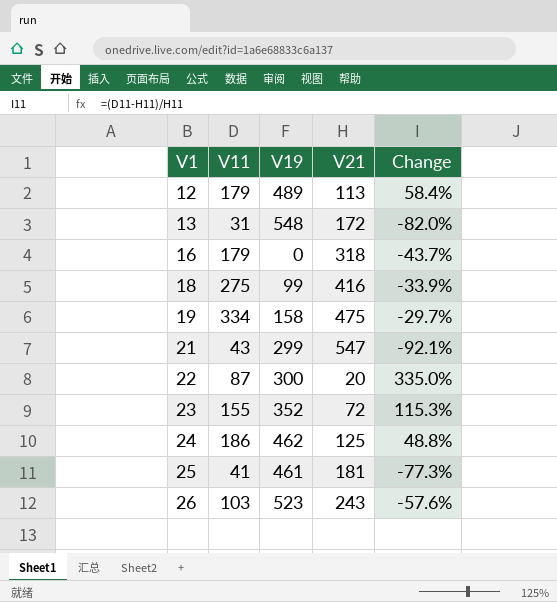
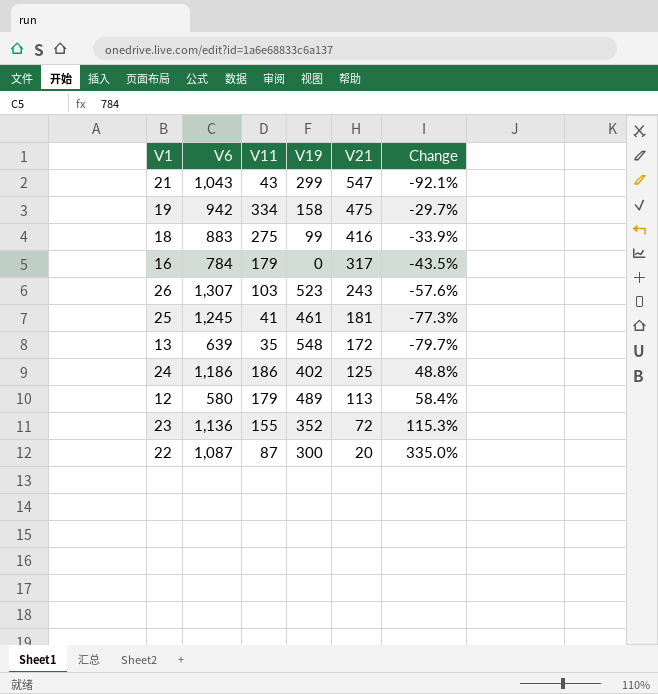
row order: V1 ascending -> V21 descending
column V6 | position: none -> 2
16 | V21: 318 -> 317
16 | Change: -43.7% -> -43.5%
13 | V11: 31 -> 35
13 | Change: -82.0% -> -79.7%
24 | V19: 462 -> 402

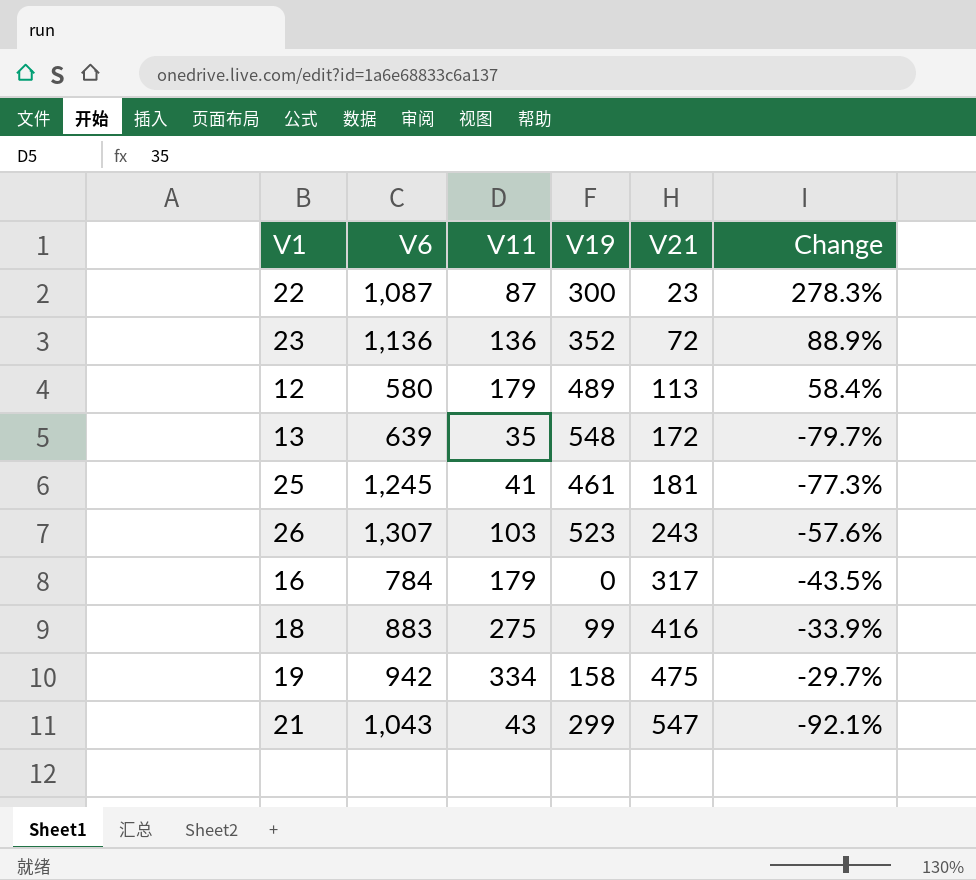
row order: V21 descending -> V21 ascending
row 24: 1,186 | 186 | 402 | 125 | 48.8% -> none
22 | V21: 20 -> 23
22 | Change: 335.0% -> 278.3%
23 | V11: 155 -> 136
23 | Change: 115.3% -> 88.9%

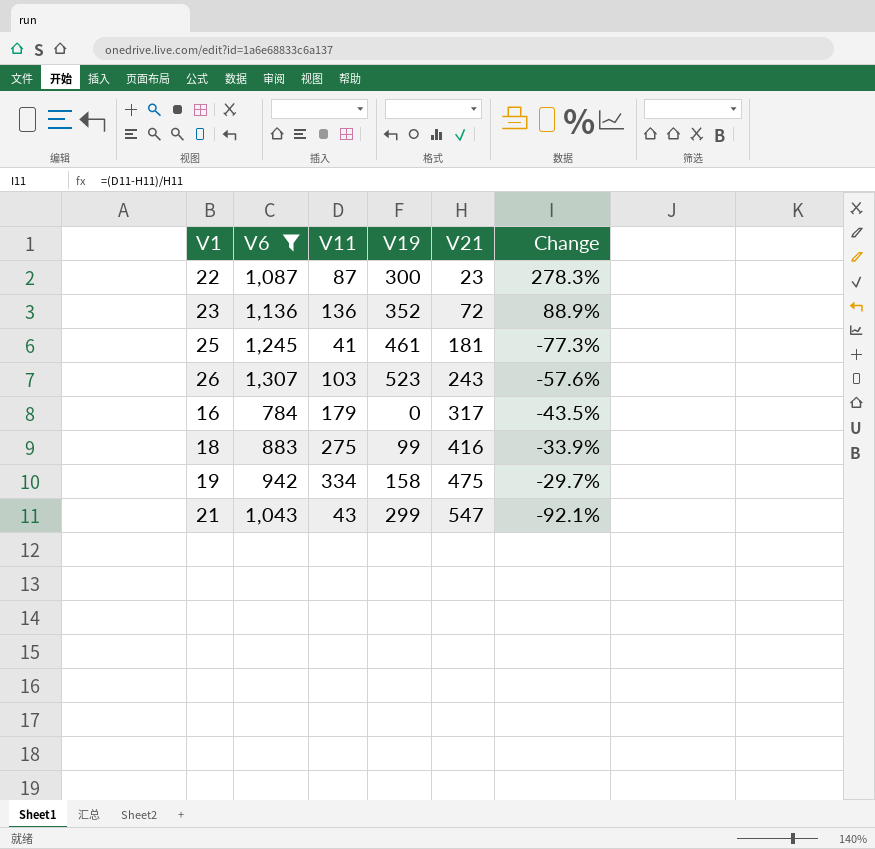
filter: none -> V6 >= 784

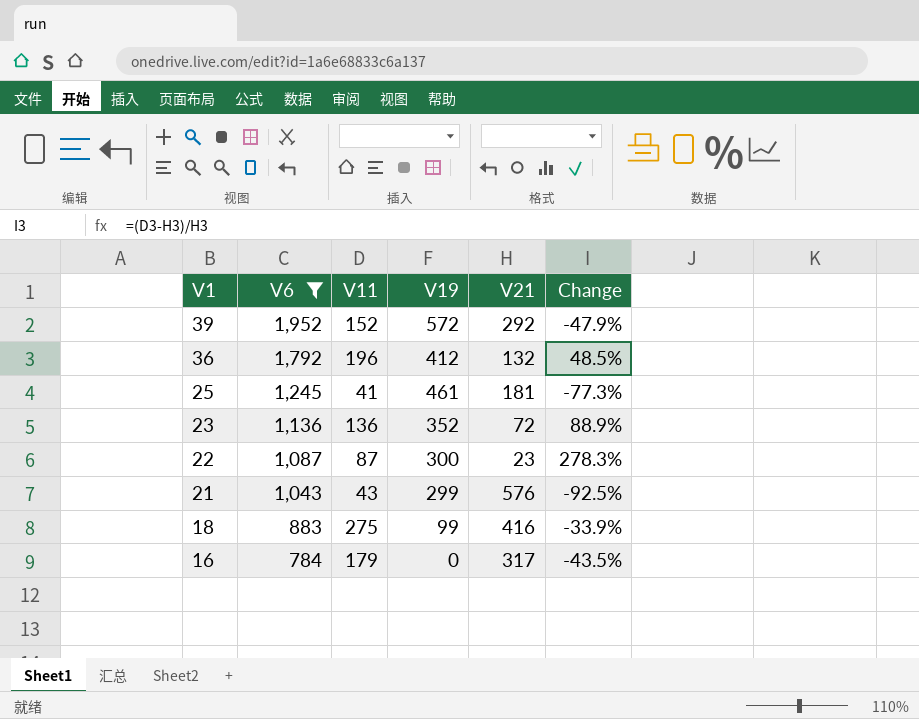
row order: V21 ascending -> V1 descending
row 26: 1,307 | 103 | 523 | 243 | -57.6% -> none
row 19: 942 | 334 | 158 | 475 | -29.7% -> none
row 39: none -> 1,952 | 152 | 572 | 292 | -47.9%
row 36: none -> 1,792 | 196 | 412 | 132 | 48.5%
21 | V21: 547 -> 576
21 | Change: -92.1% -> -92.5%

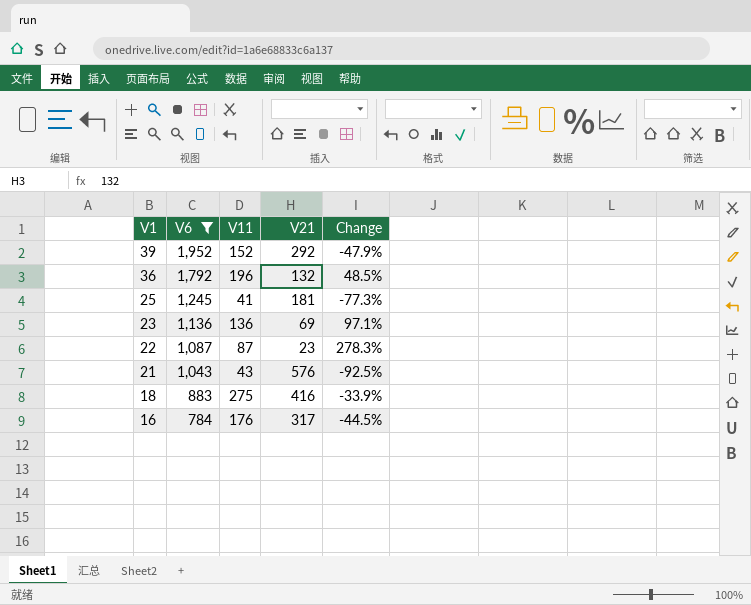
column V19 | position: 4 -> none
23 | V21: 72 -> 69
23 | Change: 88.9% -> 97.1%
16 | V11: 179 -> 176
16 | Change: -43.5% -> -44.5%

